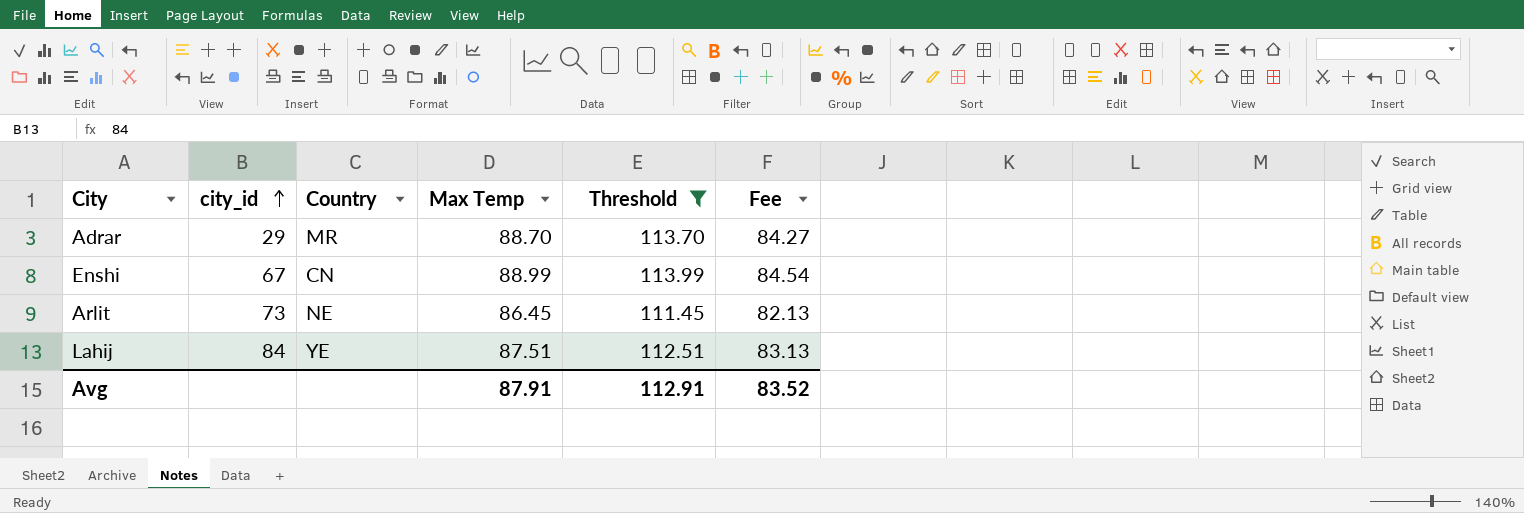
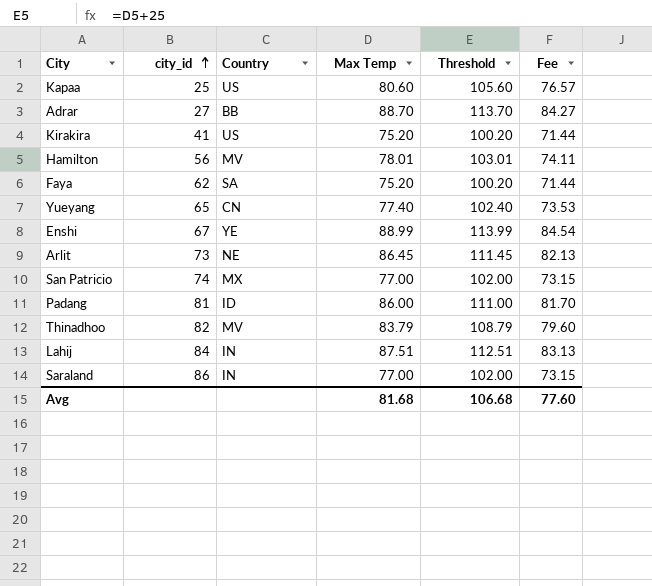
filter: Threshold >= 111.45 -> none
Adrar | city_id: 29 -> 27
Adrar | Country: MR -> BB
Enshi | Country: CN -> YE
Lahij | Country: YE -> IN
Avg | Max Temp: 87.91 -> 81.68
Avg | Threshold: 112.91 -> 106.68
Avg | Fee: 83.52 -> 77.60

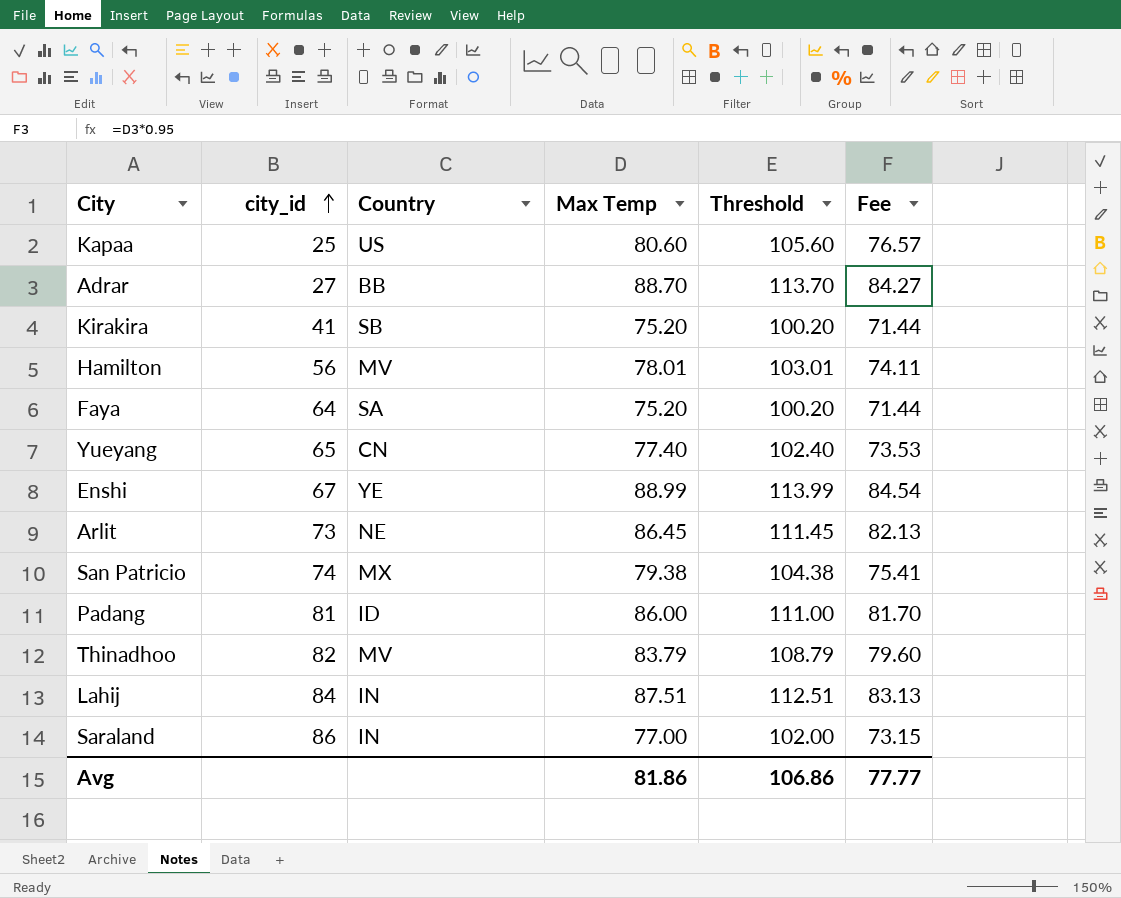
Kirakira | Country: US -> SB
Faya | city_id: 62 -> 64
San Patricio | Max Temp: 77.00 -> 79.38
San Patricio | Threshold: 102.00 -> 104.38
San Patricio | Fee: 73.15 -> 75.41
Avg | Max Temp: 81.68 -> 81.86
Avg | Threshold: 106.68 -> 106.86
Avg | Fee: 77.60 -> 77.77

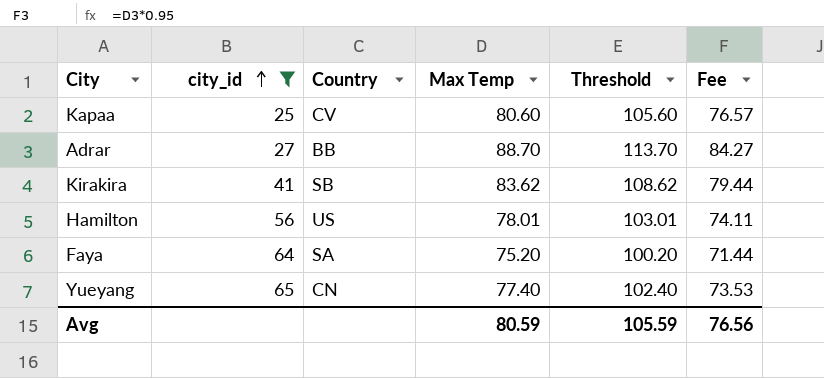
filter: none -> city_id <= 65
Kapaa | Country: US -> CV
Kirakira | Max Temp: 75.20 -> 83.62
Kirakira | Threshold: 100.20 -> 108.62
Kirakira | Fee: 71.44 -> 79.44
Hamilton | Country: MV -> US
Avg | Max Temp: 81.86 -> 80.59
Avg | Threshold: 106.86 -> 105.59
Avg | Fee: 77.77 -> 76.56

